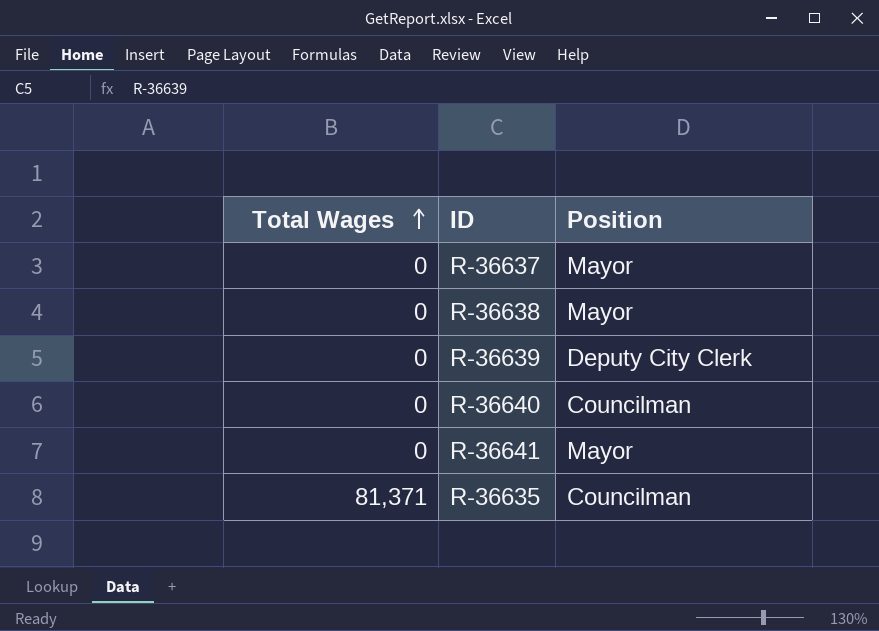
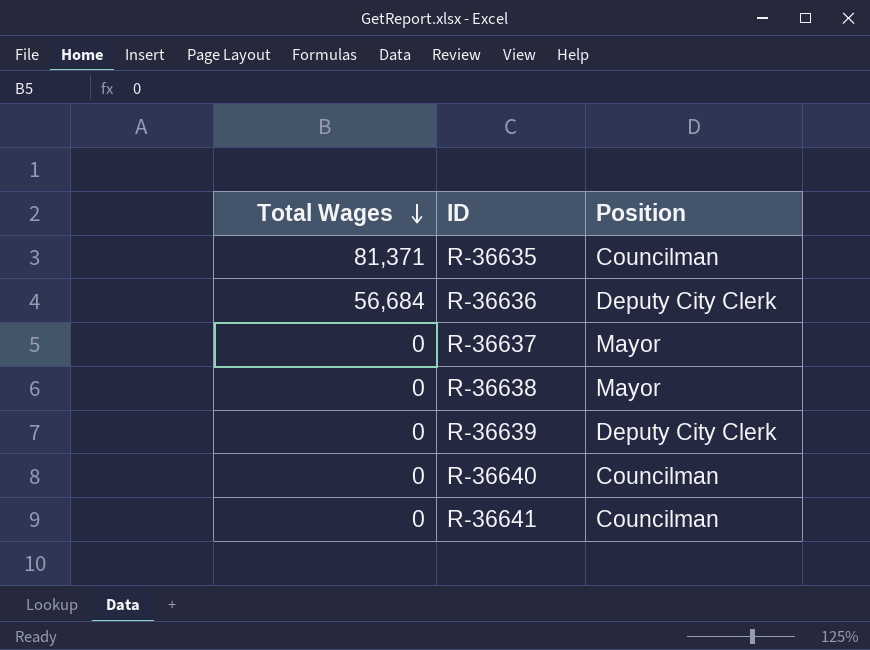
row order: Total Wages ascending -> Total Wages descending
row R-36636: none -> 56,684 | Deputy City Clerk
R-36641 | Position: Mayor -> Councilman

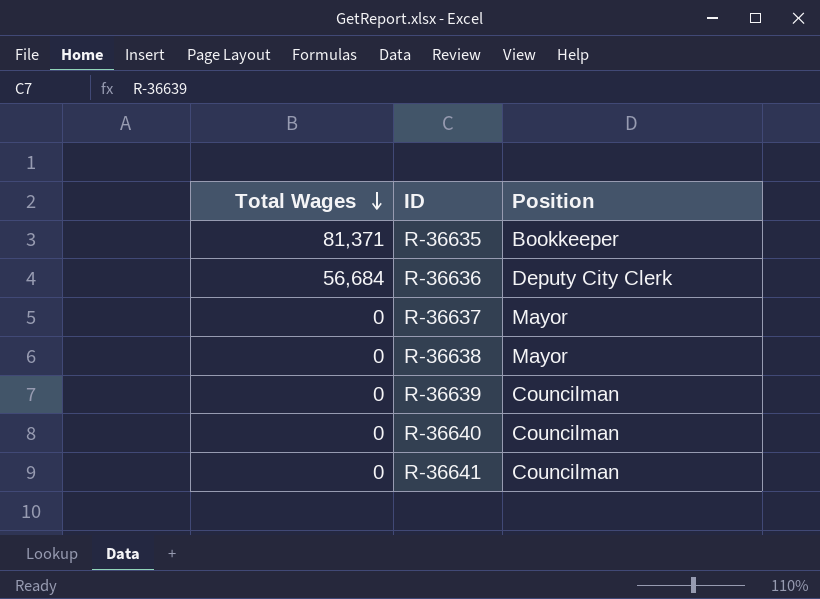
R-36635 | Position: Councilman -> Bookkeeper
R-36639 | Position: Deputy City Clerk -> Councilman

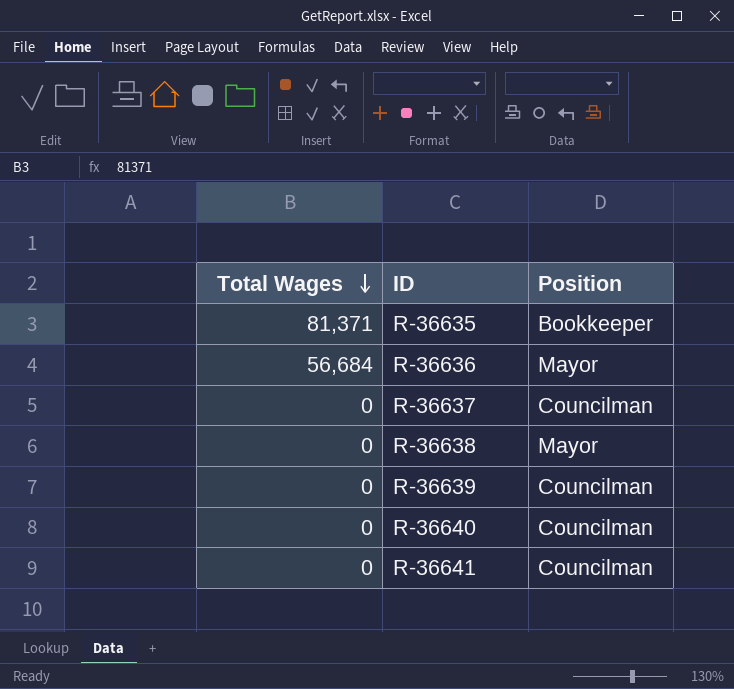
R-36636 | Position: Deputy City Clerk -> Mayor
R-36637 | Position: Mayor -> Councilman

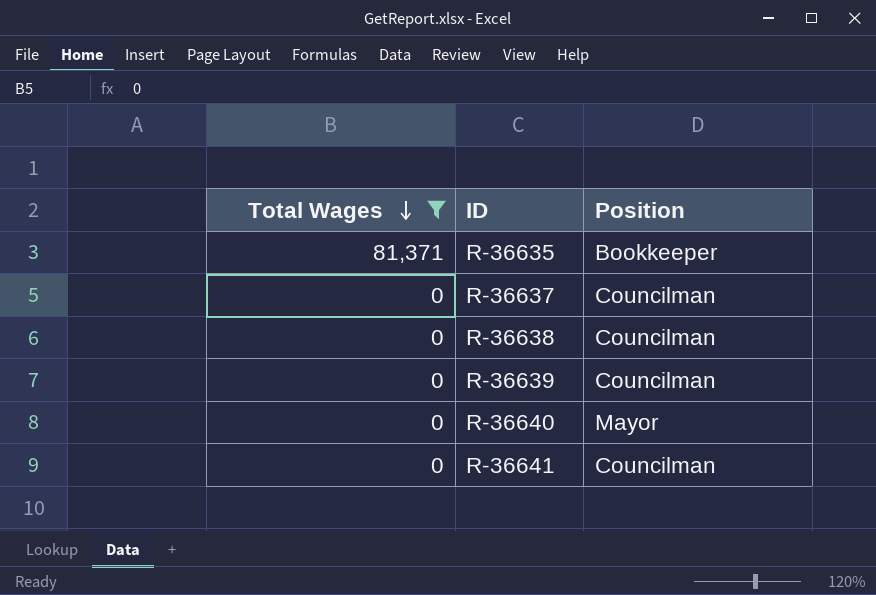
filter: none -> Total Wages != 56,684
R-36638 | Position: Mayor -> Councilman
R-36640 | Position: Councilman -> Mayor

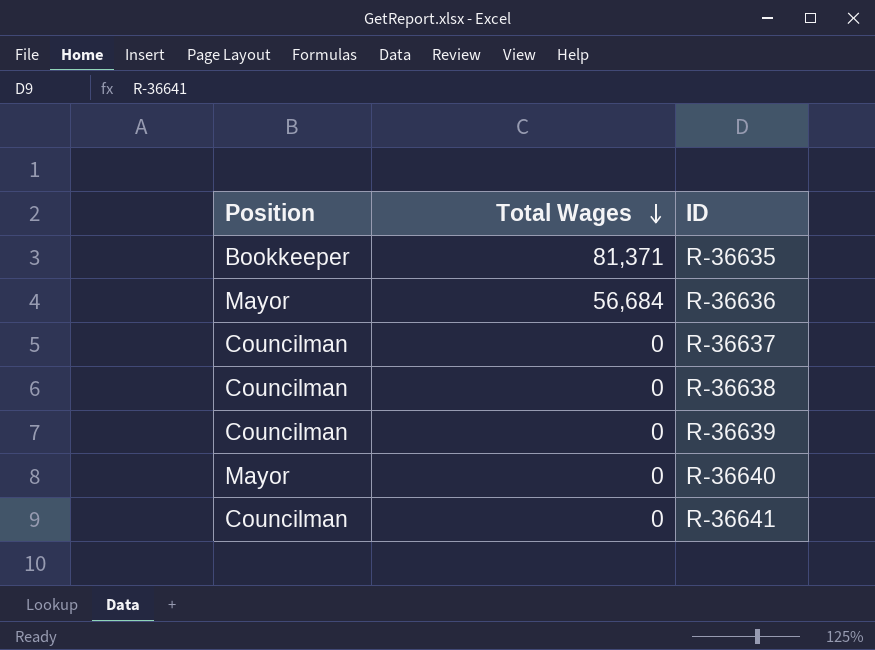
filter: Total Wages != 56,684 -> none
column Position | position: 3 -> 1

